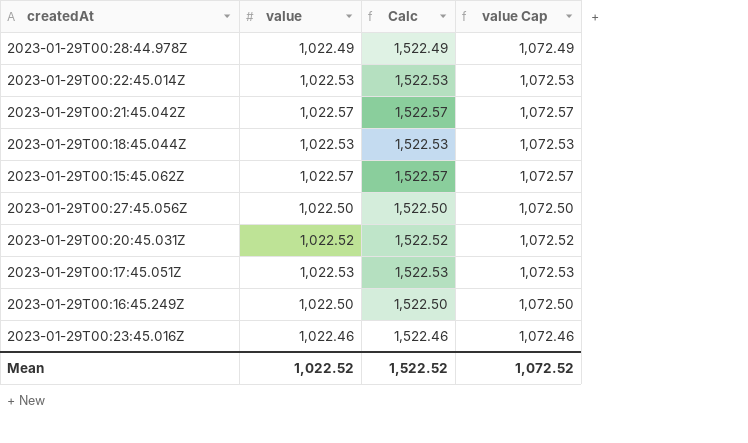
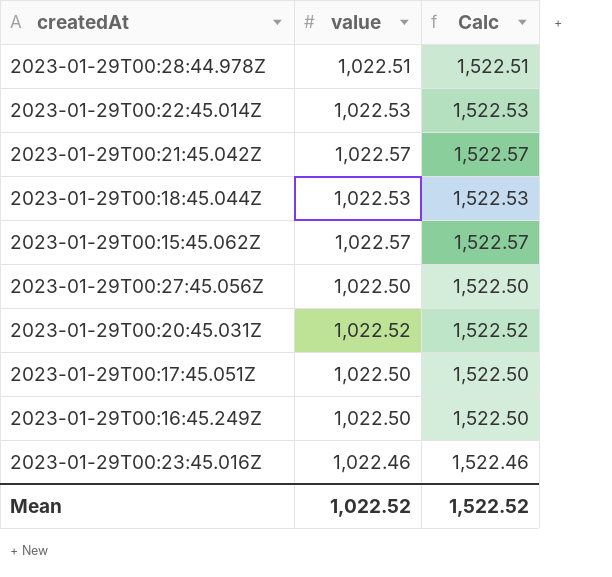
column value Cap | formula: [value] + 50 -> none
2023-01-29T00:28:44.978Z | value: 1,022.49 -> 1,022.51
2023-01-29T00:28:44.978Z | Calc: 1,522.49 -> 1,522.51
2023-01-29T00:17:45.051Z | value: 1,022.53 -> 1,022.50
2023-01-29T00:17:45.051Z | Calc: 1,522.53 -> 1,522.50

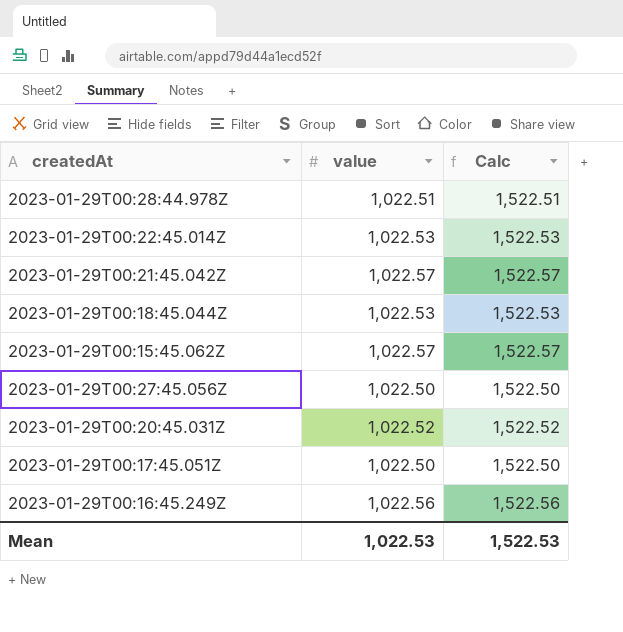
row 2023-01-29T00:23:45.016Z: 1,022.46 | 1,522.46 -> none
2023-01-29T00:16:45.249Z | value: 1,022.50 -> 1,022.56
2023-01-29T00:16:45.249Z | Calc: 1,522.50 -> 1,522.56
Mean | value: 1,022.52 -> 1,022.53
Mean | Calc: 1,522.52 -> 1,522.53

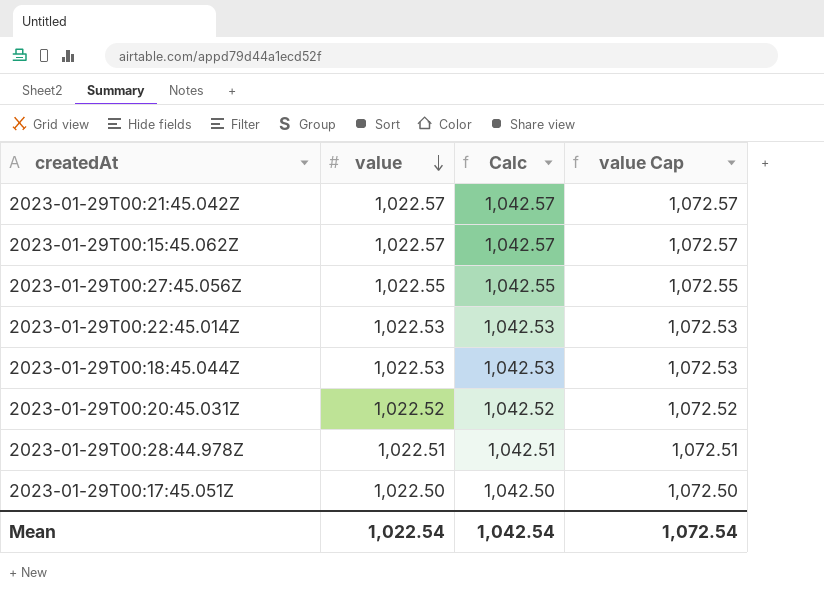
row order: none -> value descending
column Calc | formula: [value] + 500 -> [value] + 20
column value Cap | formula: none -> [value] + 50
row 2023-01-29T00:16:45.249Z: 1,022.56 | 1,522.56 -> none
2023-01-29T00:27:45.056Z | value: 1,022.50 -> 1,022.55
Mean | value: 1,022.53 -> 1,022.54
Mean | Calc: 1,522.53 -> 1,042.54

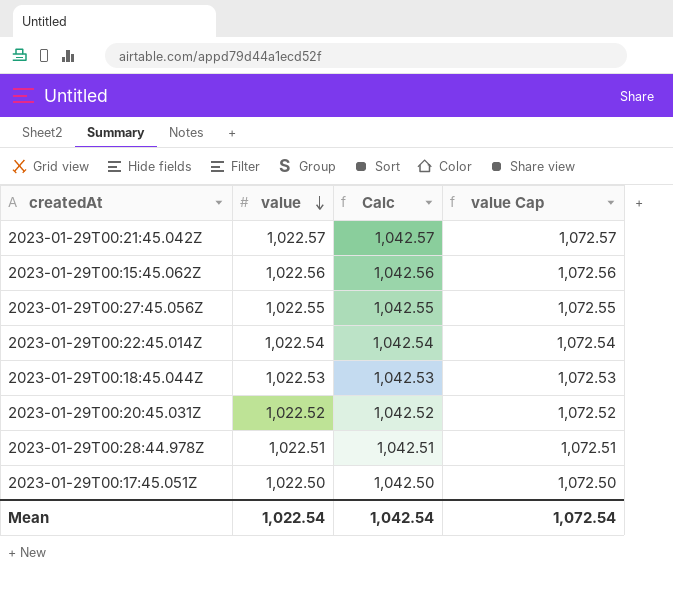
2023-01-29T00:15:45.062Z | value: 1,022.57 -> 1,022.56
2023-01-29T00:15:45.062Z | Calc: 1,042.57 -> 1,042.56
2023-01-29T00:15:45.062Z | value Cap: 1,072.57 -> 1,072.56
2023-01-29T00:22:45.014Z | value: 1,022.53 -> 1,022.54
2023-01-29T00:22:45.014Z | Calc: 1,042.53 -> 1,042.54
2023-01-29T00:22:45.014Z | value Cap: 1,072.53 -> 1,072.54

